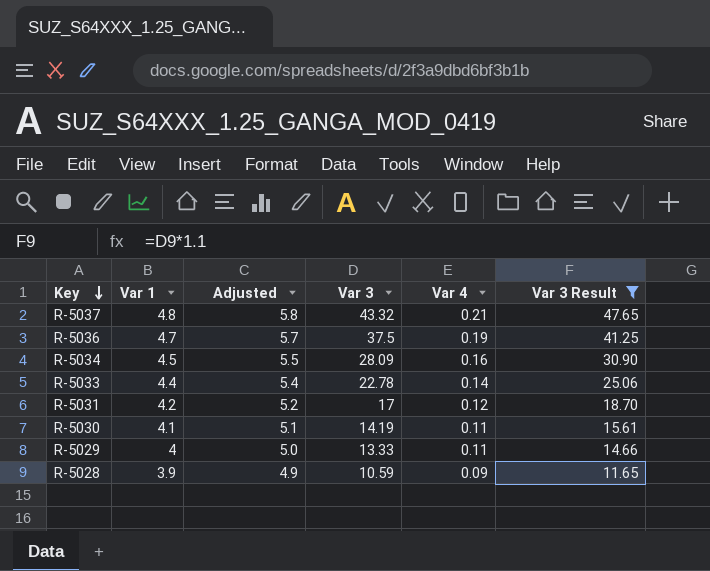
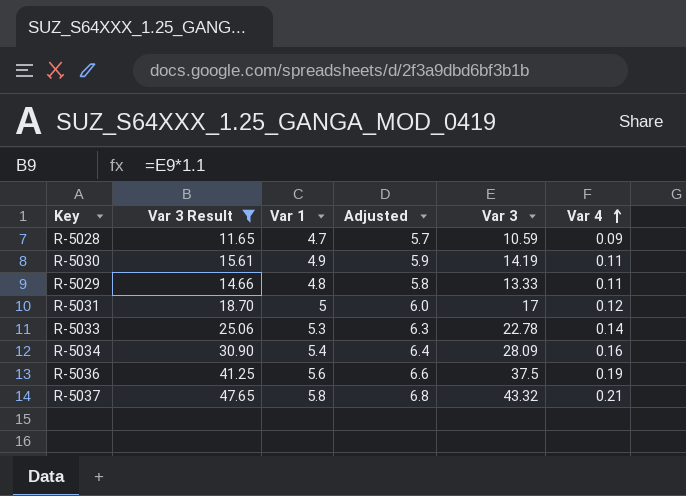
row order: Key descending -> Var 4 ascending
column Var 3 Result | position: 6 -> 2
R-5028 | Var 1: 3.9 -> 4.7
R-5028 | Adjusted: 4.9 -> 5.7
R-5030 | Var 1: 4.1 -> 4.9
R-5030 | Adjusted: 5.1 -> 5.9
R-5029 | Var 1: 4 -> 4.8
R-5029 | Adjusted: 5.0 -> 5.8
R-5031 | Var 1: 4.2 -> 5
R-5031 | Adjusted: 5.2 -> 6.0
R-5033 | Var 1: 4.4 -> 5.3
R-5033 | Adjusted: 5.4 -> 6.3
R-5034 | Var 1: 4.5 -> 5.4
R-5034 | Adjusted: 5.5 -> 6.4
R-5036 | Var 1: 4.7 -> 5.6
R-5036 | Adjusted: 5.7 -> 6.6
R-5037 | Var 1: 4.8 -> 5.8
R-5037 | Adjusted: 5.8 -> 6.8

